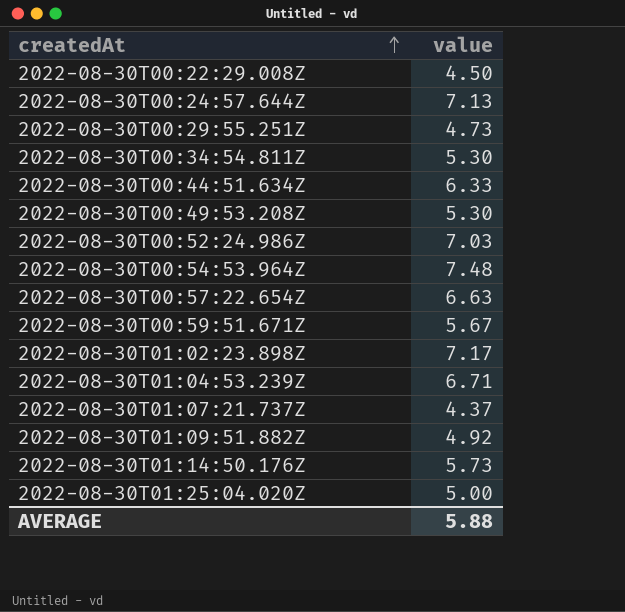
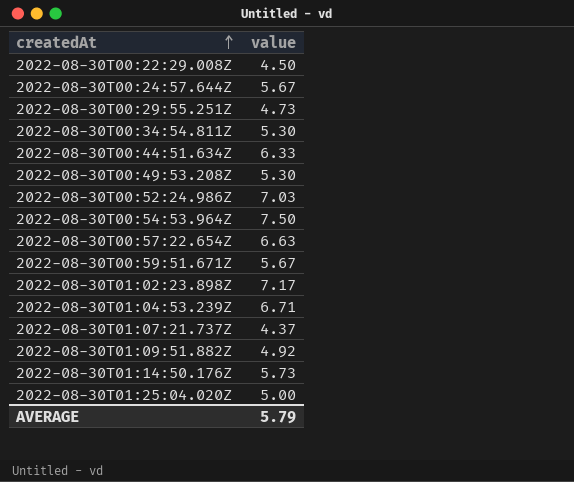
2022-08-30T00:24:57.644Z | value: 7.13 -> 5.67
2022-08-30T00:54:53.964Z | value: 7.48 -> 7.50
AVERAGE | value: 5.88 -> 5.79

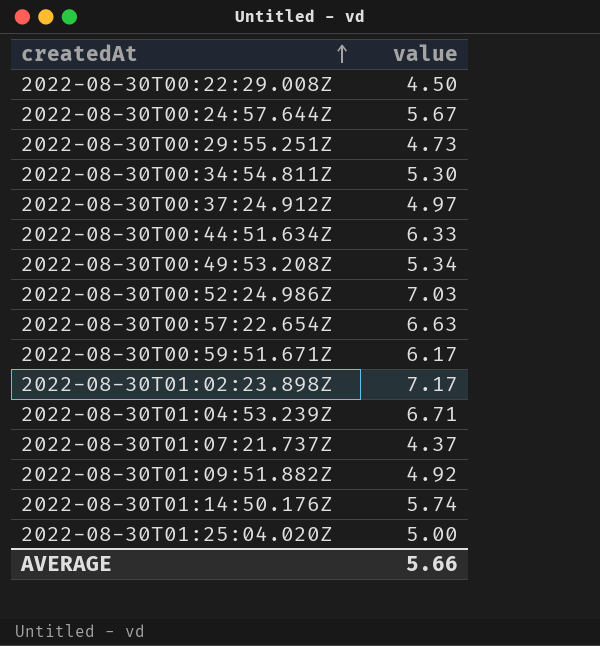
row 2022-08-30T00:54:53.964Z: 7.50 -> none
row 2022-08-30T00:37:24.912Z: none -> 4.97
2022-08-30T00:49:53.208Z | value: 5.30 -> 5.34
2022-08-30T00:59:51.671Z | value: 5.67 -> 6.17
2022-08-30T01:14:50.176Z | value: 5.73 -> 5.74
AVERAGE | value: 5.79 -> 5.66

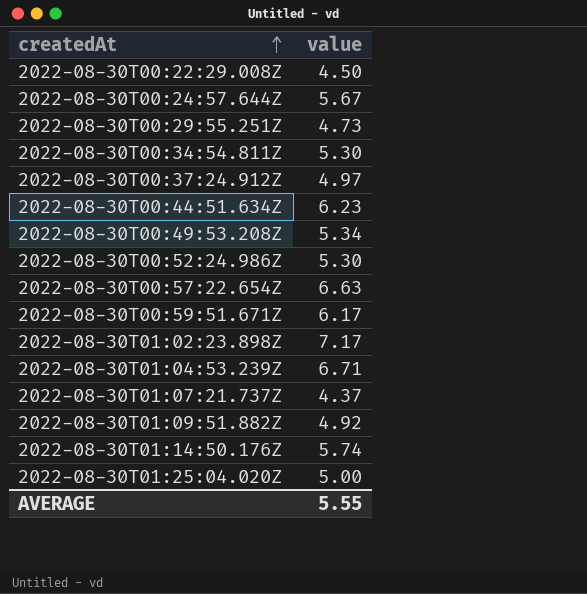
2022-08-30T00:44:51.634Z | value: 6.33 -> 6.23
2022-08-30T00:52:24.986Z | value: 7.03 -> 5.30
AVERAGE | value: 5.66 -> 5.55

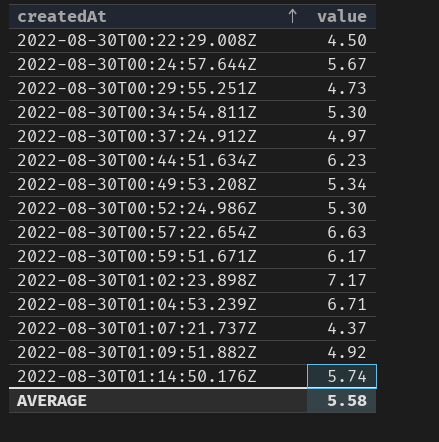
row 2022-08-30T01:25:04.020Z: 5.00 -> none
AVERAGE | value: 5.55 -> 5.58

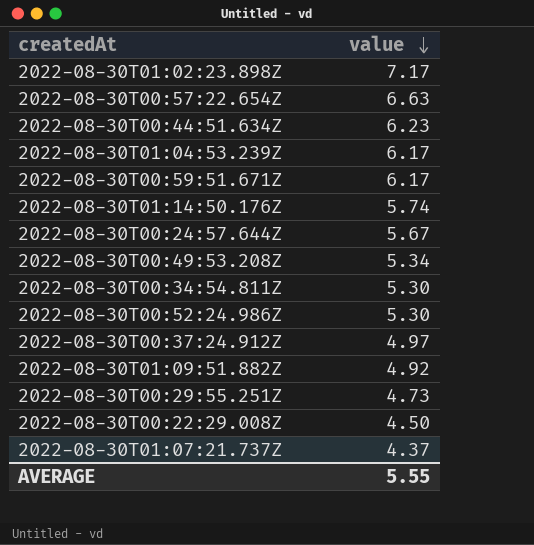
row order: createdAt ascending -> value descending
2022-08-30T01:04:53.239Z | value: 6.71 -> 6.17
AVERAGE | value: 5.58 -> 5.55

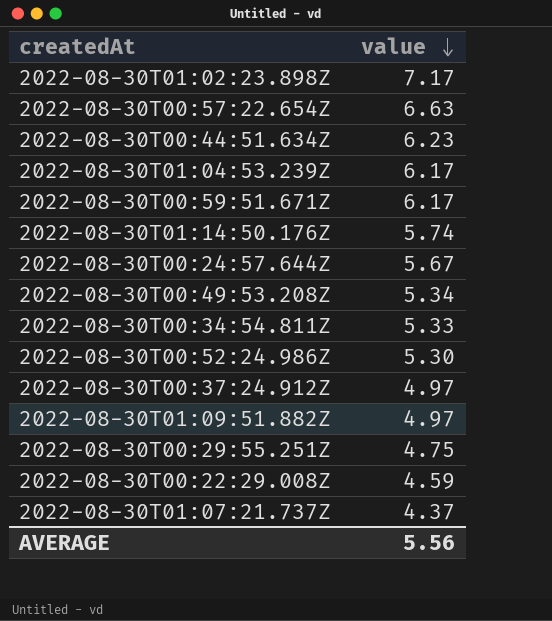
2022-08-30T00:34:54.811Z | value: 5.30 -> 5.33
2022-08-30T01:09:51.882Z | value: 4.92 -> 4.97
2022-08-30T00:29:55.251Z | value: 4.73 -> 4.75
2022-08-30T00:22:29.008Z | value: 4.50 -> 4.59
AVERAGE | value: 5.55 -> 5.56

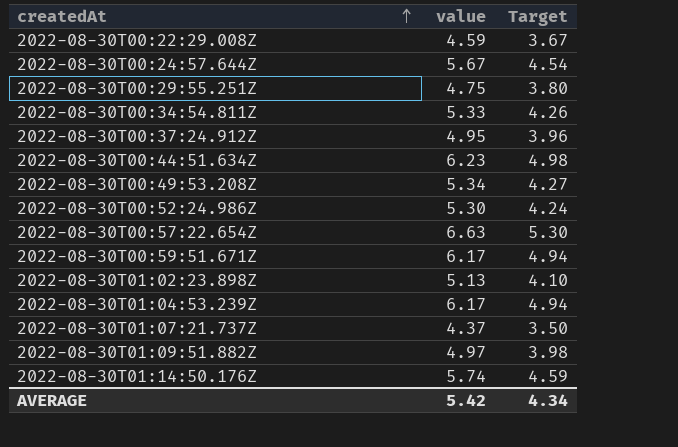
row order: value descending -> createdAt ascending
column Target | formula: none -> [value] * 0.8
2022-08-30T00:37:24.912Z | value: 4.97 -> 4.95
2022-08-30T01:02:23.898Z | value: 7.17 -> 5.13
AVERAGE | value: 5.56 -> 5.42

